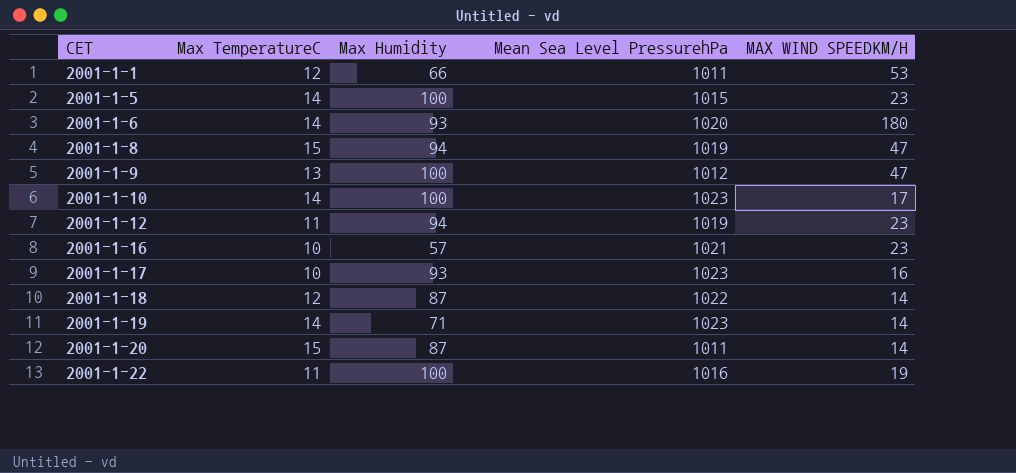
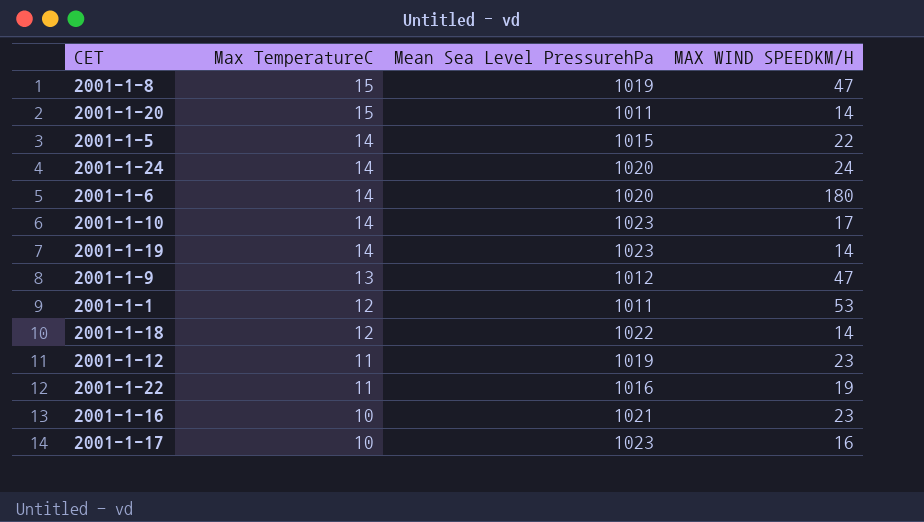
row order: CET ascending -> Max TemperatureC descending
column Max Humidity | position: 3 -> none
2001-1-5 | MAX WIND SPEEDKM/H: 23 -> 22
row 2001-1-24: none -> 14 | 1020 | 24

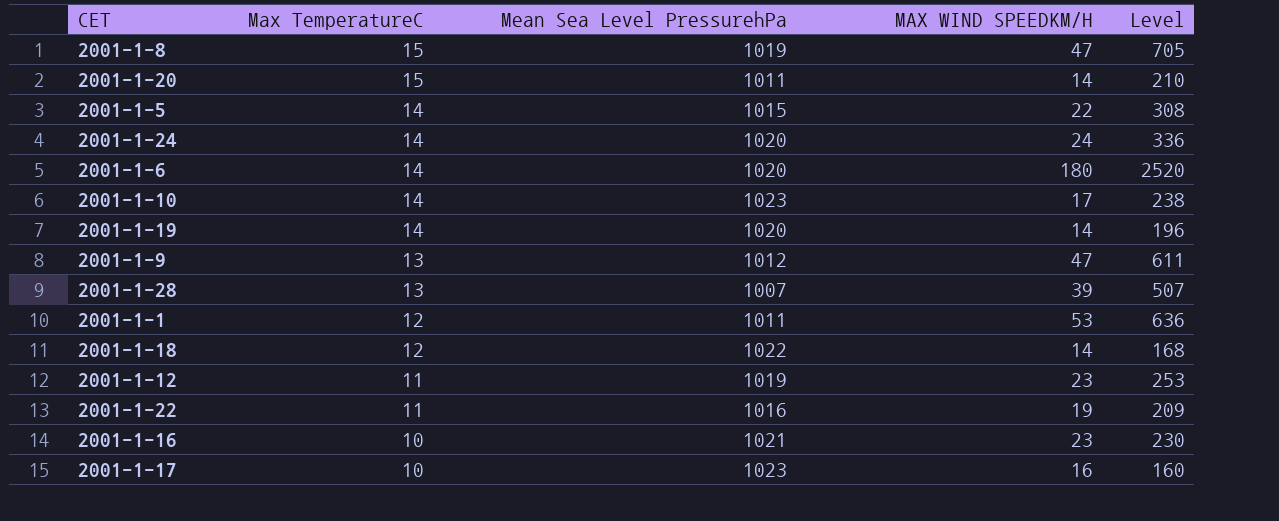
column Level | formula: none -> [Max TemperatureC] * [MAX WIND SPEEDKM/H]
2001-1-19 | Mean Sea Level PressurehPa: 1023 -> 1020
row 2001-1-28: none -> 13 | 1007 | 39 | 507

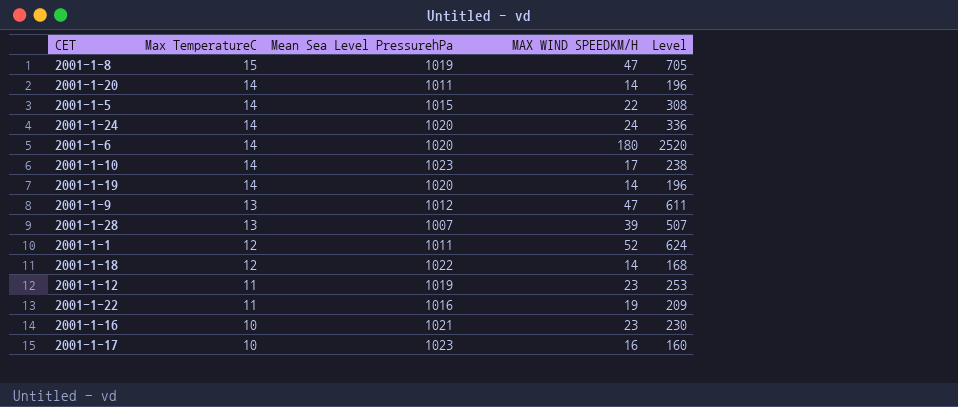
2001-1-20 | Max TemperatureC: 15 -> 14
2001-1-20 | Level: 210 -> 196
2001-1-1 | MAX WIND SPEEDKM/H: 53 -> 52
2001-1-1 | Level: 636 -> 624

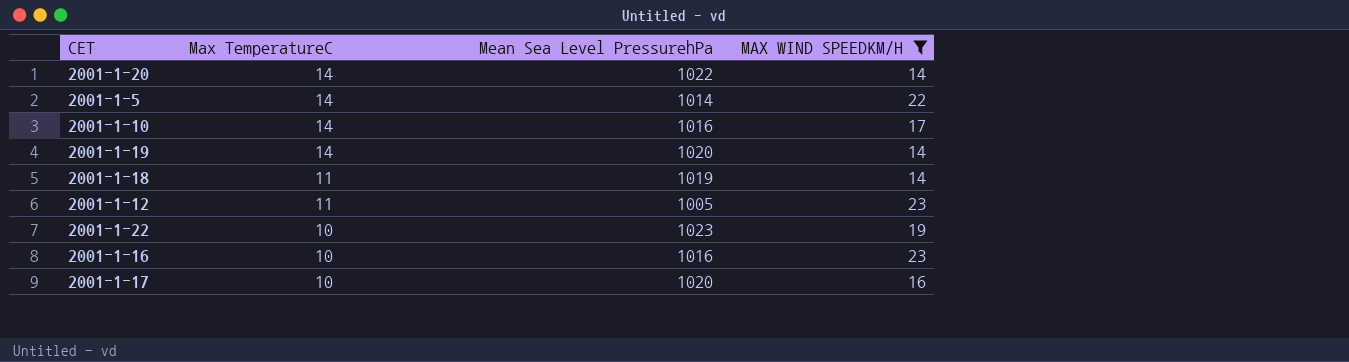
filter: none -> MAX WIND SPEEDKM/H <= 23
column Level | formula: [Max TemperatureC] * [MAX WIND SPEEDKM/H] -> none
2001-1-20 | Mean Sea Level PressurehPa: 1011 -> 1022
2001-1-5 | Mean Sea Level PressurehPa: 1015 -> 1014
2001-1-10 | Mean Sea Level PressurehPa: 1023 -> 1016
2001-1-18 | Max TemperatureC: 12 -> 11
2001-1-18 | Mean Sea Level PressurehPa: 1022 -> 1019
2001-1-12 | Mean Sea Level PressurehPa: 1019 -> 1005
2001-1-22 | Max TemperatureC: 11 -> 10
2001-1-22 | Mean Sea Level PressurehPa: 1016 -> 1023
2001-1-16 | Mean Sea Level PressurehPa: 1021 -> 1016
2001-1-17 | Mean Sea Level PressurehPa: 1023 -> 1020

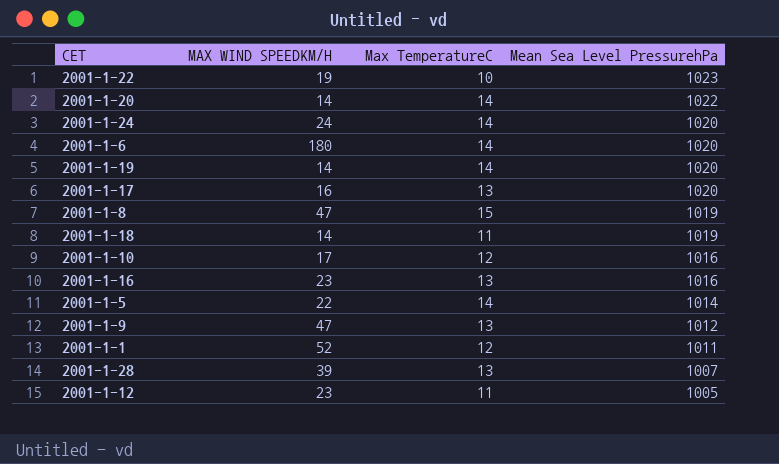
filter: MAX WIND SPEEDKM/H <= 23 -> none
row order: Max TemperatureC descending -> Mean Sea Level PressurehPa descending
column MAX WIND SPEEDKM/H | position: 4 -> 2
2001-1-17 | Max TemperatureC: 10 -> 13
2001-1-10 | Max TemperatureC: 14 -> 12
2001-1-16 | Max TemperatureC: 10 -> 13

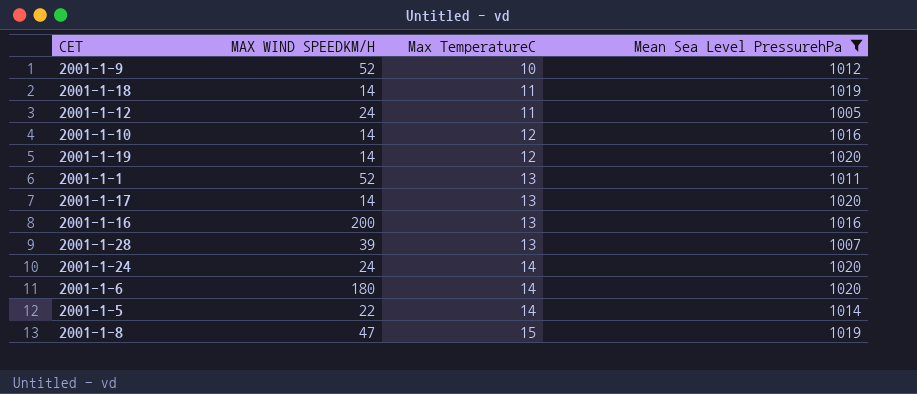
filter: none -> Mean Sea Level PressurehPa <= 1020
row order: Mean Sea Level PressurehPa descending -> Max TemperatureC ascending
2001-1-9 | MAX WIND SPEEDKM/H: 47 -> 52
2001-1-9 | Max TemperatureC: 13 -> 10
2001-1-12 | MAX WIND SPEEDKM/H: 23 -> 24
2001-1-10 | MAX WIND SPEEDKM/H: 17 -> 14
2001-1-19 | Max TemperatureC: 14 -> 12
2001-1-1 | Max TemperatureC: 12 -> 13
2001-1-17 | MAX WIND SPEEDKM/H: 16 -> 14
2001-1-16 | MAX WIND SPEEDKM/H: 23 -> 200

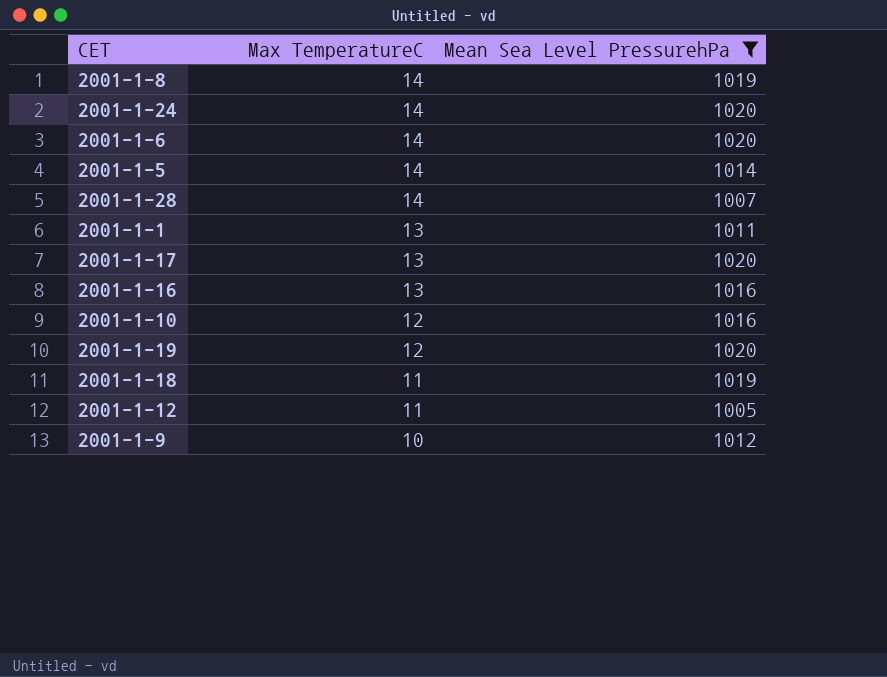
row order: Max TemperatureC ascending -> Max TemperatureC descending
column MAX WIND SPEEDKM/H | position: 2 -> none
2001-1-8 | Max TemperatureC: 15 -> 14
2001-1-28 | Max TemperatureC: 13 -> 14

